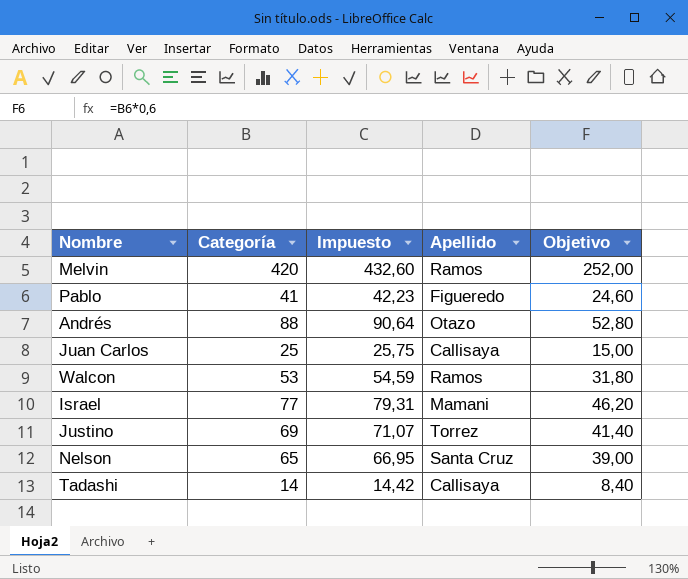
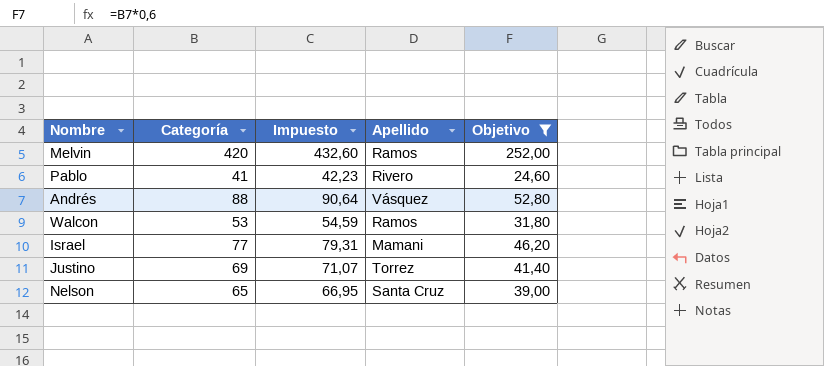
filter: none -> Objetivo >= 24,60
Pablo | Apellido: Figueredo -> Rivero
Andrés | Apellido: Otazo -> Vásquez

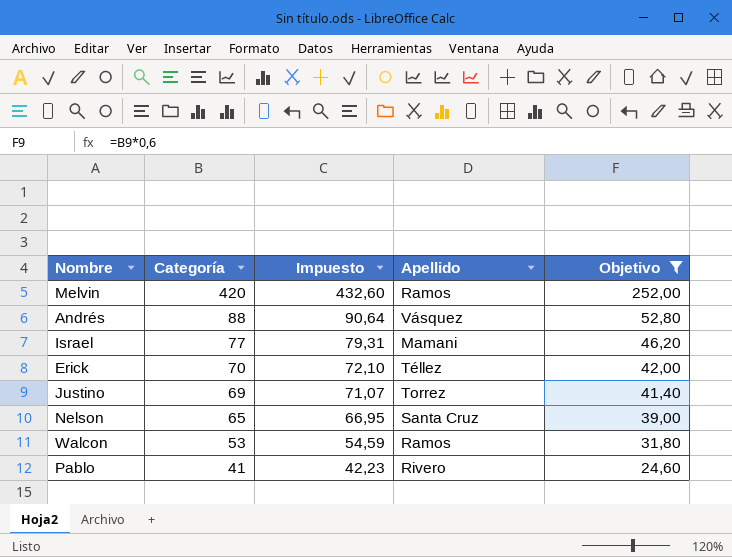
row order: none -> Categoría descending
row Erick: none -> 70 | 72,10 | Téllez | 42,00

